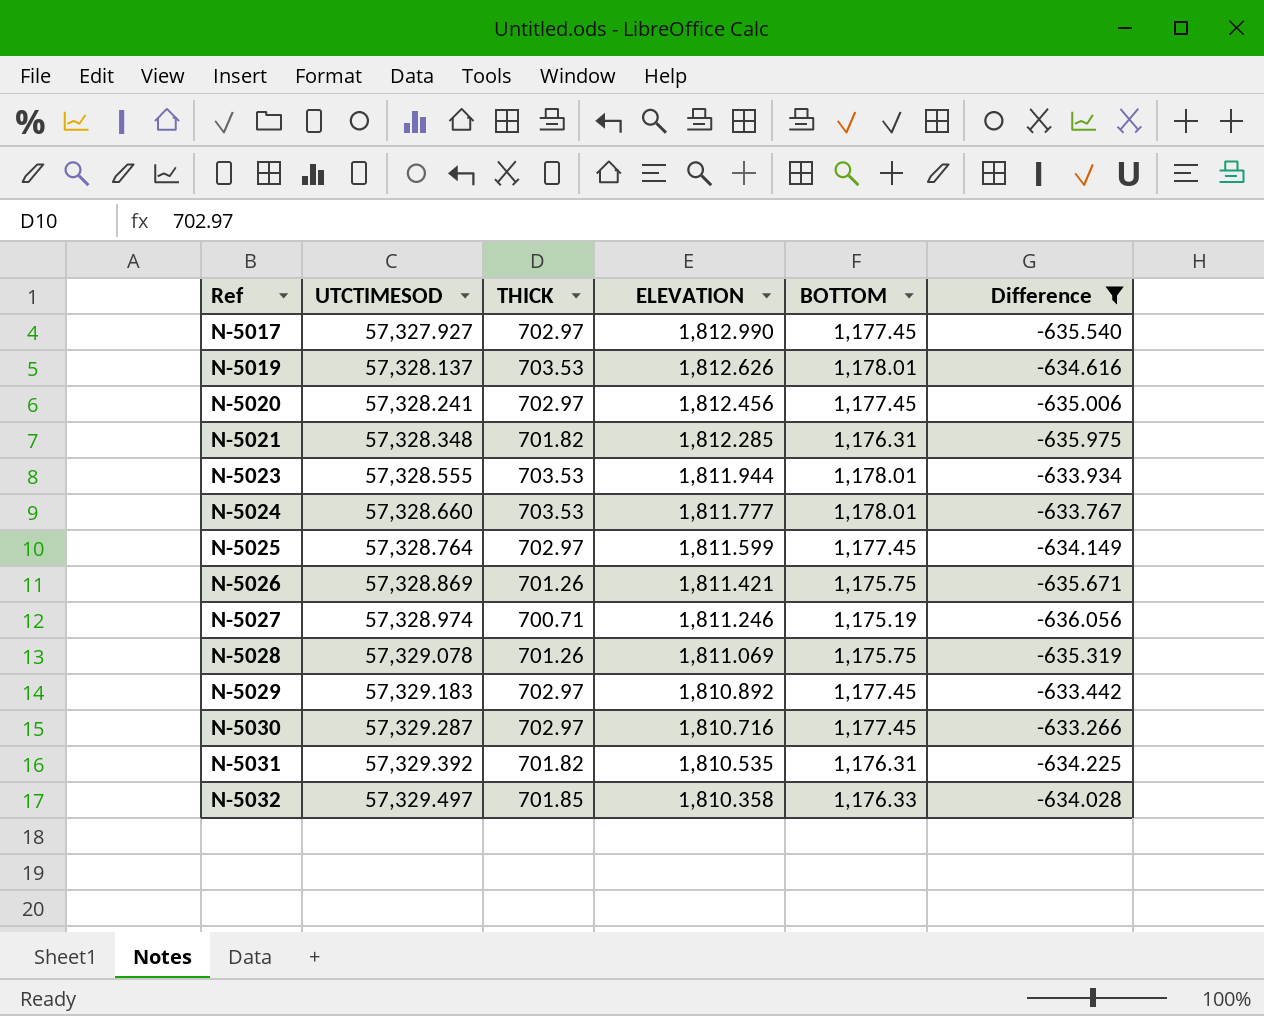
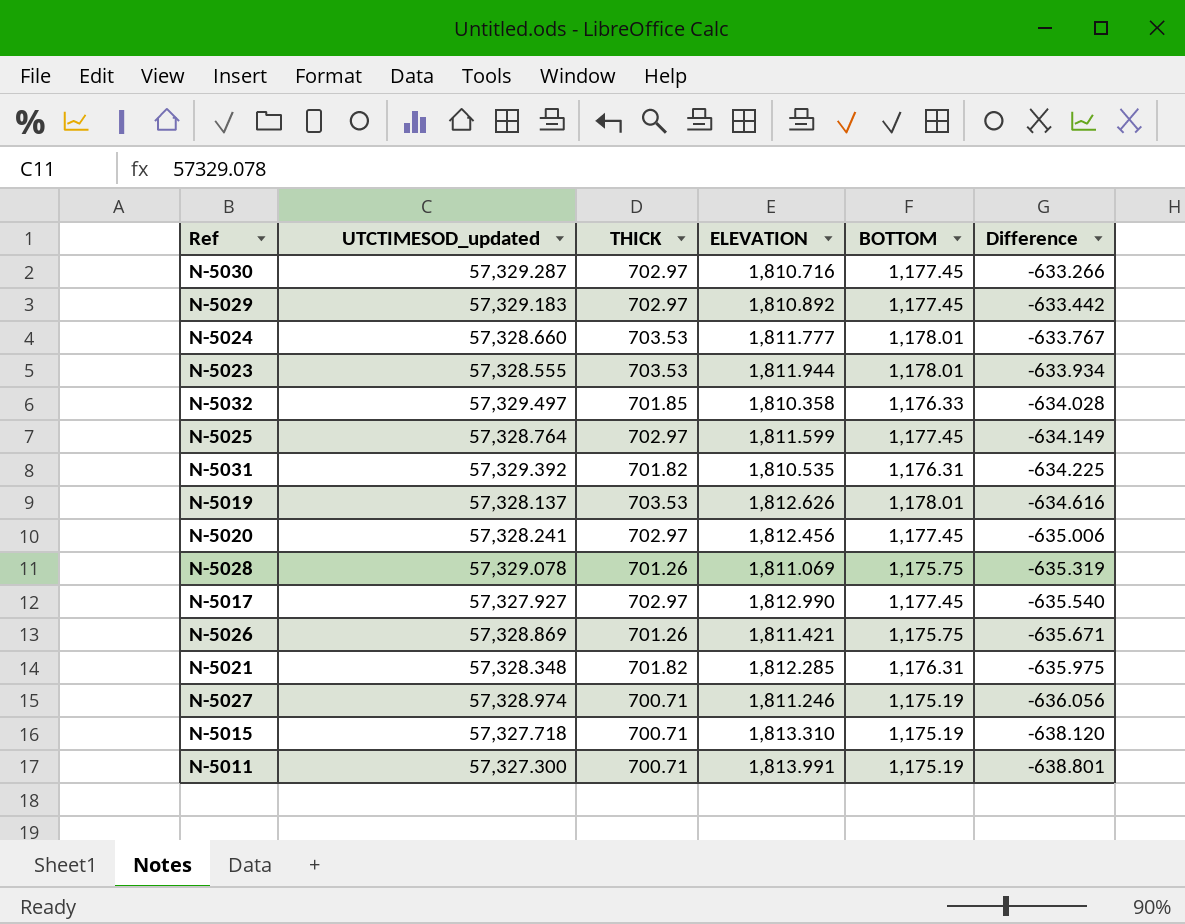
filter: Difference >= -636.056 -> none
row order: Ref ascending -> Difference descending
column name: UTCTIMESOD -> UTCTIMESOD_updated

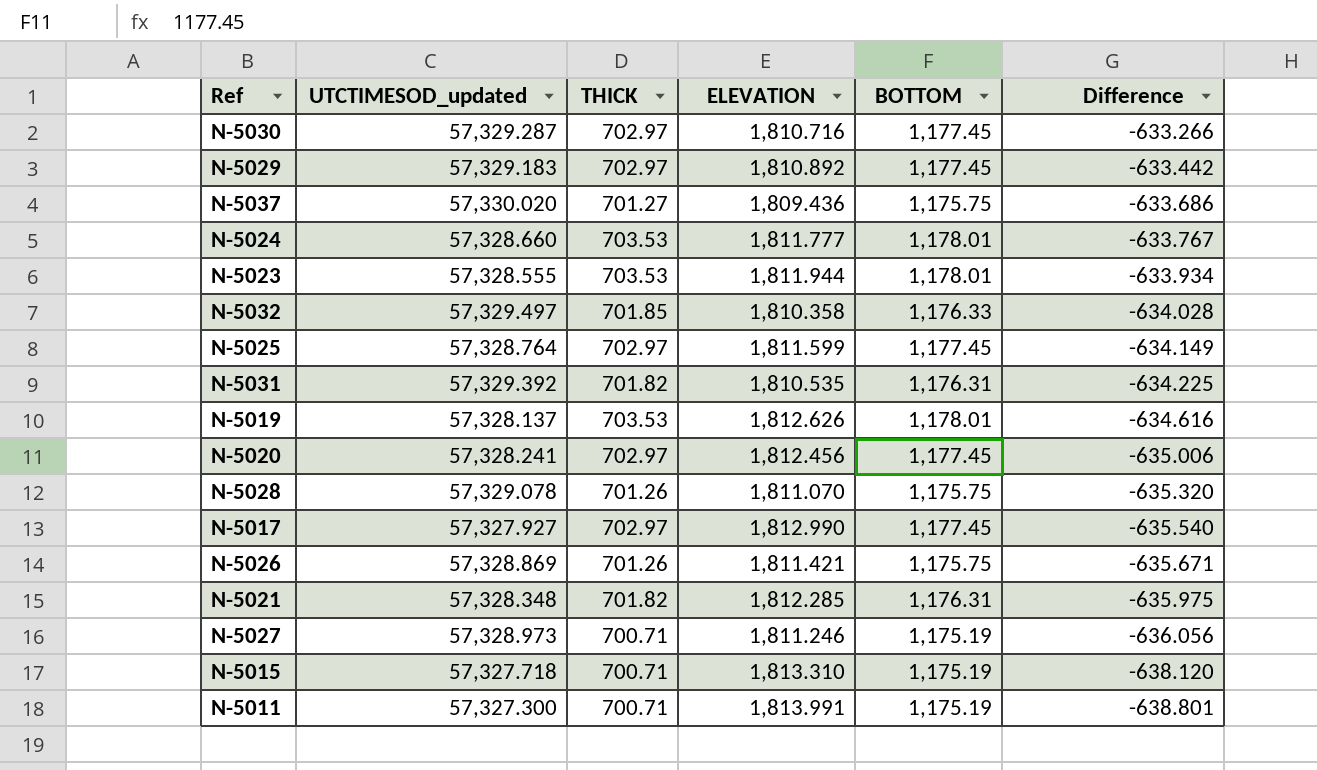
row N-5037: none -> 57,330.020 | 701.27 | 1,809.436 | 1,175.75 | -633.686
N-5028 | ELEVATION: 1,811.069 -> 1,811.070
N-5028 | Difference: -635.319 -> -635.320
N-5027 | UTCTIMESOD_updated: 57,328.974 -> 57,328.973

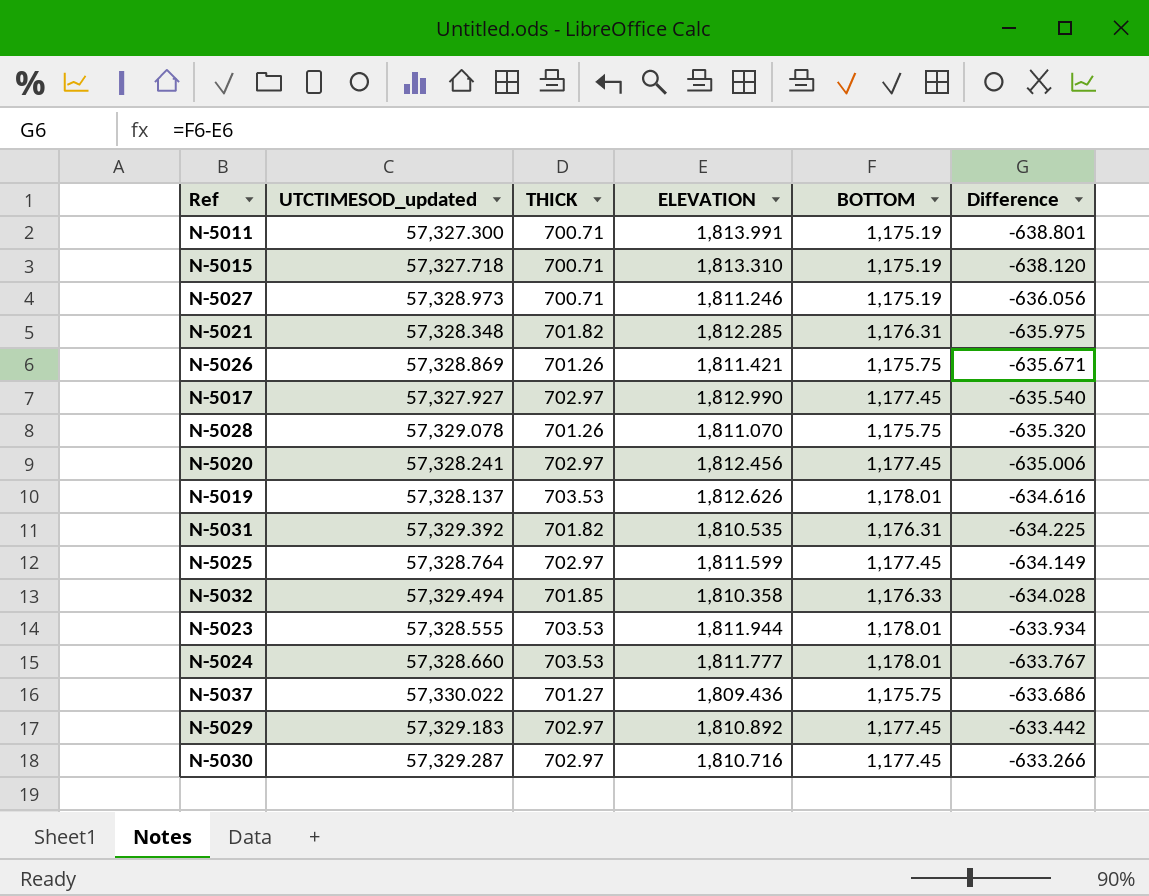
row order: Difference descending -> Difference ascending
N-5032 | UTCTIMESOD_updated: 57,329.497 -> 57,329.494
N-5037 | UTCTIMESOD_updated: 57,330.020 -> 57,330.022

